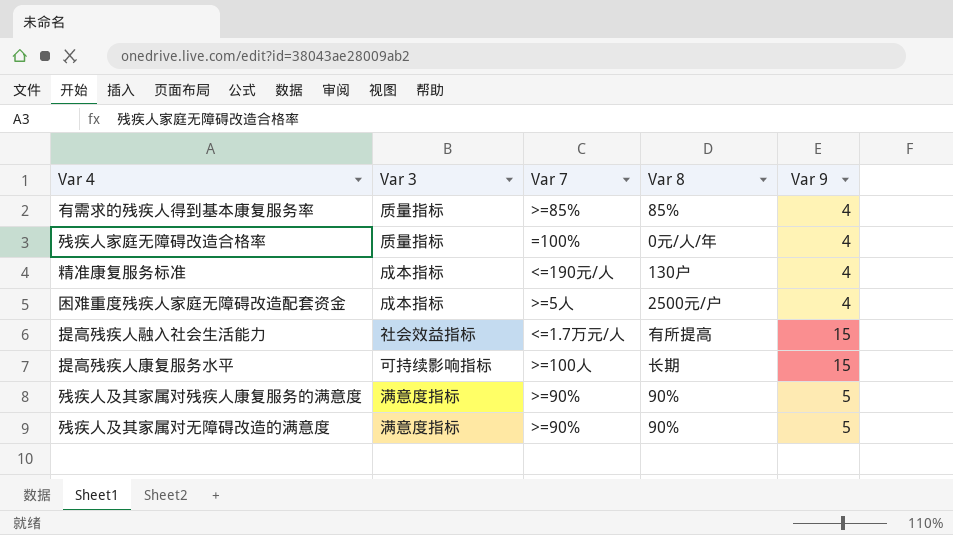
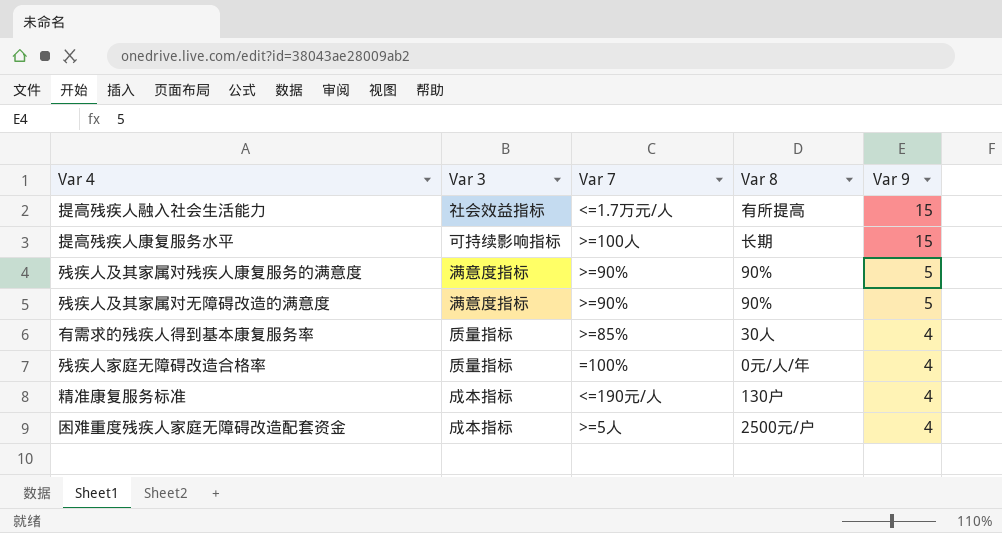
row order: none -> Var 9 descending
有需求的残疾人得到基本康复服务率 | Var 8: 85% -> 30人

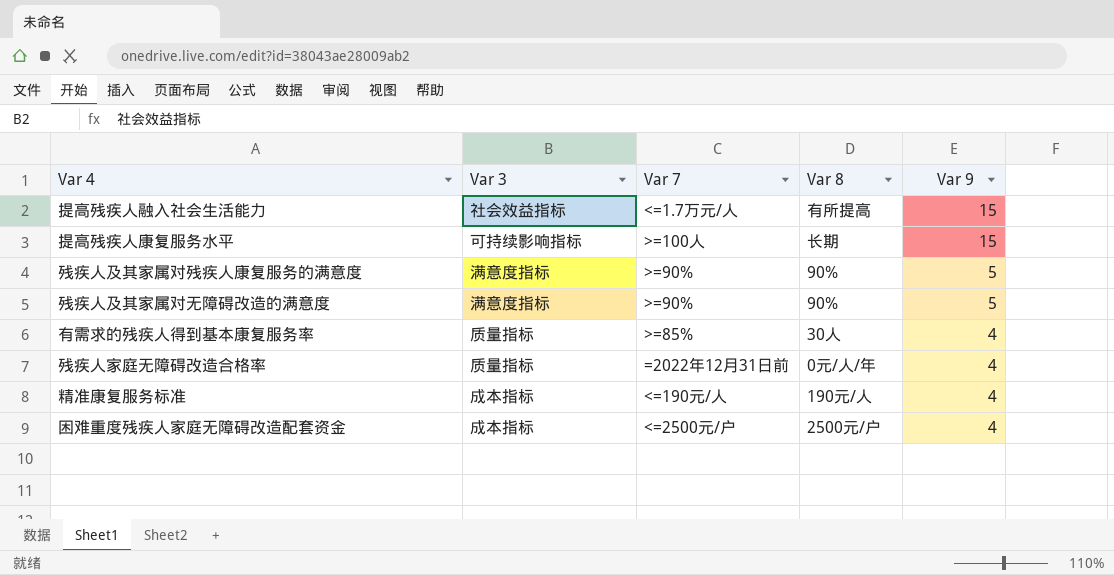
残疾人家庭无障碍改造合格率 | Var 7: =100% -> =2022年12月31日前
精准康复服务标准 | Var 8: 130户 -> 190元/人
困难重度残疾人家庭无障碍改造配套资金 | Var 7: >=5人 -> <=2500元/户

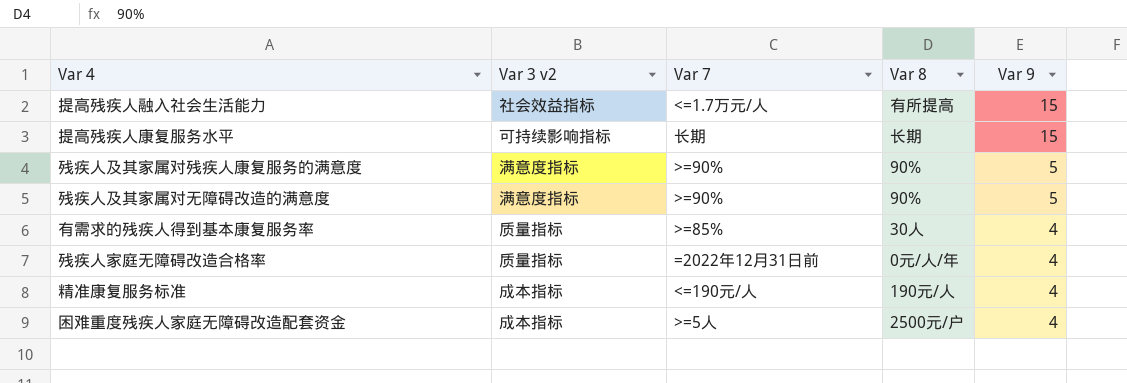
column name: Var 3 -> Var 3 v2
提高残疾人康复服务水平 | Var 7: >=100人 -> 长期
困难重度残疾人家庭无障碍改造配套资金 | Var 7: <=2500元/户 -> >=5人

